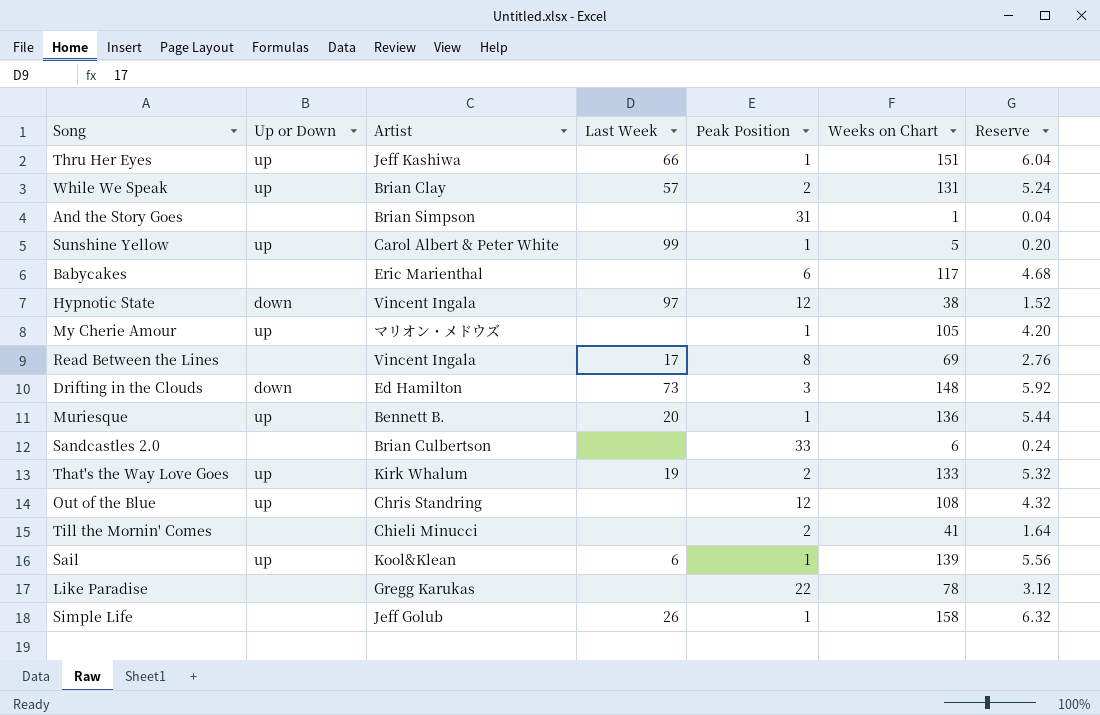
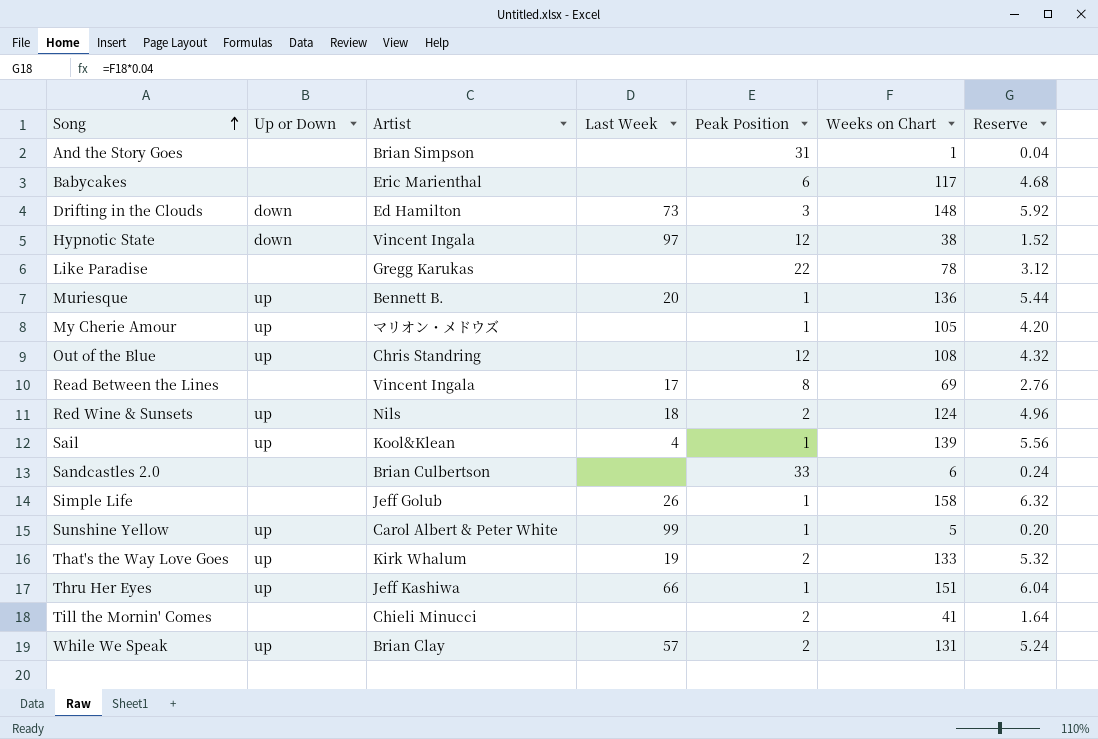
row order: none -> Song ascending
row Red Wine & Sunsets: none -> up | Nils | 18 | 2 | 124 | 4.96
Sail | Last Week: 6 -> 4

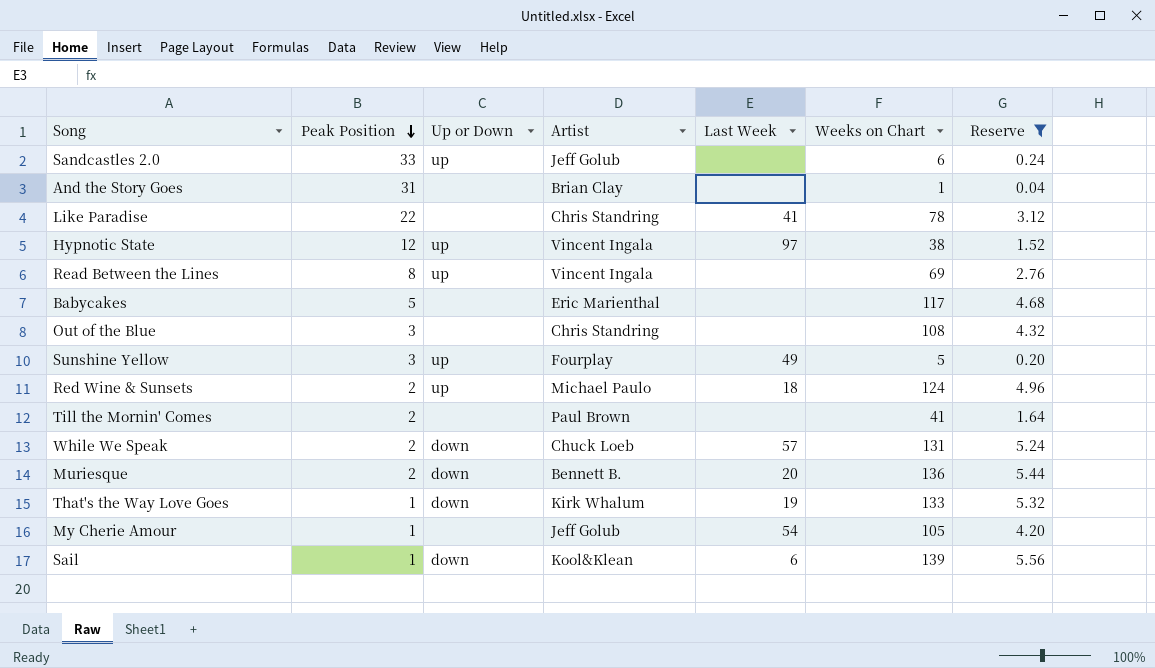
filter: none -> Reserve <= 5.56
row order: Song ascending -> Peak Position descending
column Peak Position | position: 5 -> 2
Sandcastles 2.0 | Up or Down: none -> up
Sandcastles 2.0 | Artist: Brian Culbertson -> Jeff Golub
And the Story Goes | Artist: Brian Simpson -> Brian Clay
Like Paradise | Artist: Gregg Karukas -> Chris Standring
Like Paradise | Last Week: none -> 41
Hypnotic State | Up or Down: down -> up
Read Between the Lines | Up or Down: none -> up
Read Between the Lines | Last Week: 17 -> none
Babycakes | Peak Position: 6 -> 5
Out of the Blue | Peak Position: 12 -> 3
Out of the Blue | Up or Down: up -> none
Sunshine Yellow | Peak Position: 1 -> 3
Sunshine Yellow | Artist: Carol Albert & Peter White -> Fourplay
Sunshine Yellow | Last Week: 99 -> 49
Red Wine & Sunsets | Artist: Nils -> Michael Paulo
Till the Mornin' Comes | Artist: Chieli Minucci -> Paul Brown
While We Speak | Up or Down: up -> down
While We Speak | Artist: Brian Clay -> Chuck Loeb
Muriesque | Peak Position: 1 -> 2
Muriesque | Up or Down: up -> down
That's the Way Love Goes | Peak Position: 2 -> 1
That's the Way Love Goes | Up or Down: up -> down
My Cherie Amour | Up or Down: up -> none
My Cherie Amour | Artist: マリオン・メドウズ -> Jeff Golub
My Cherie Amour | Last Week: none -> 54
Sail | Up or Down: up -> down
Sail | Last Week: 4 -> 6

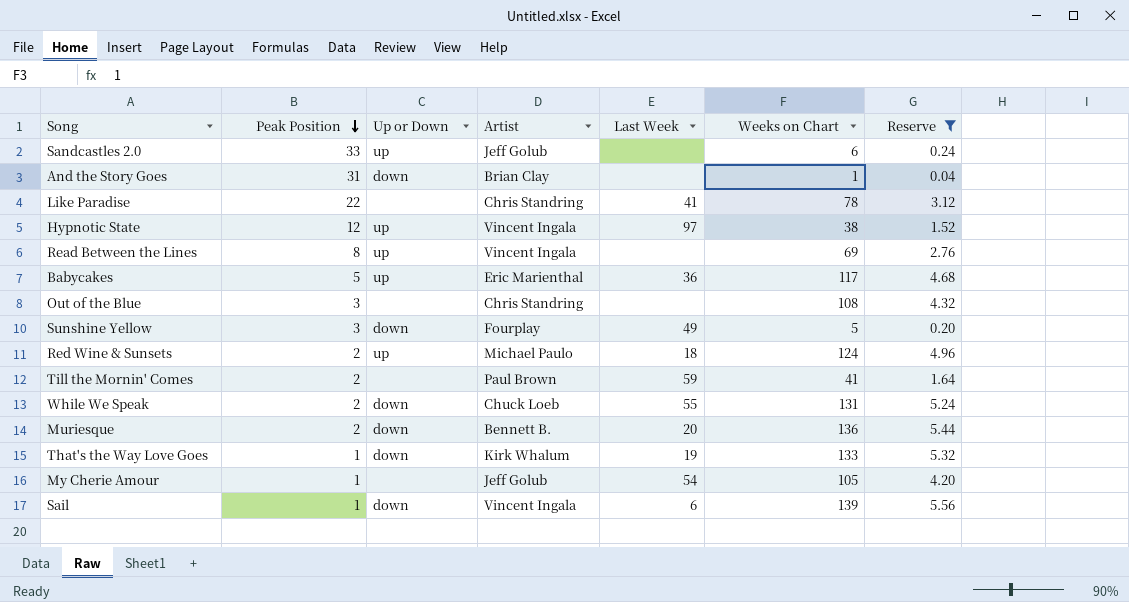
And the Story Goes | Up or Down: none -> down
Babycakes | Up or Down: none -> up
Babycakes | Last Week: none -> 36
Sunshine Yellow | Up or Down: up -> down
Till the Mornin' Comes | Last Week: none -> 59
While We Speak | Last Week: 57 -> 55
Sail | Artist: Kool&Klean -> Vincent Ingala

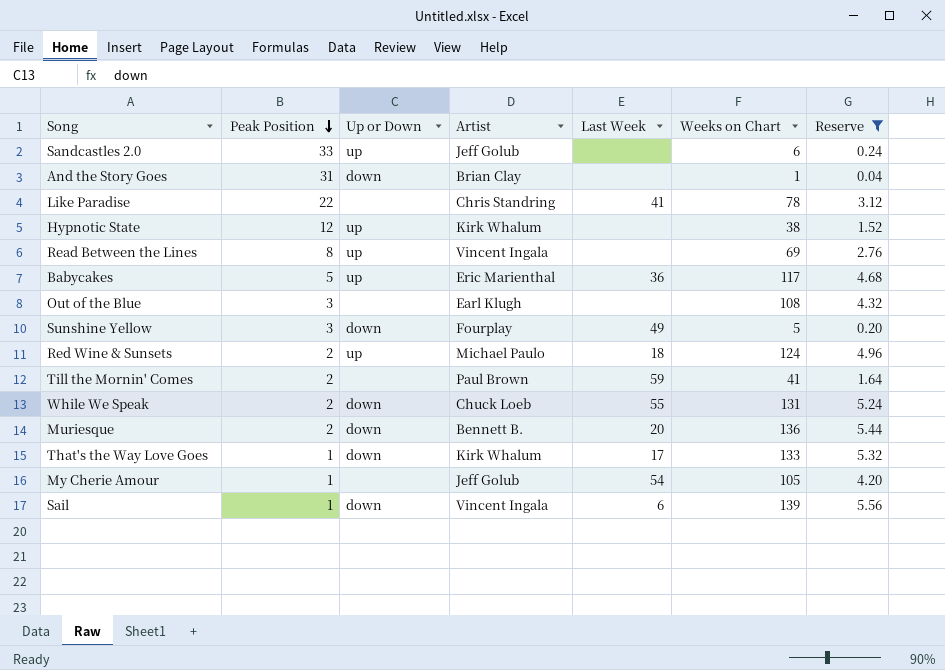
Hypnotic State | Artist: Vincent Ingala -> Kirk Whalum
Hypnotic State | Last Week: 97 -> none
Out of the Blue | Artist: Chris Standring -> Earl Klugh
That's the Way Love Goes | Last Week: 19 -> 17

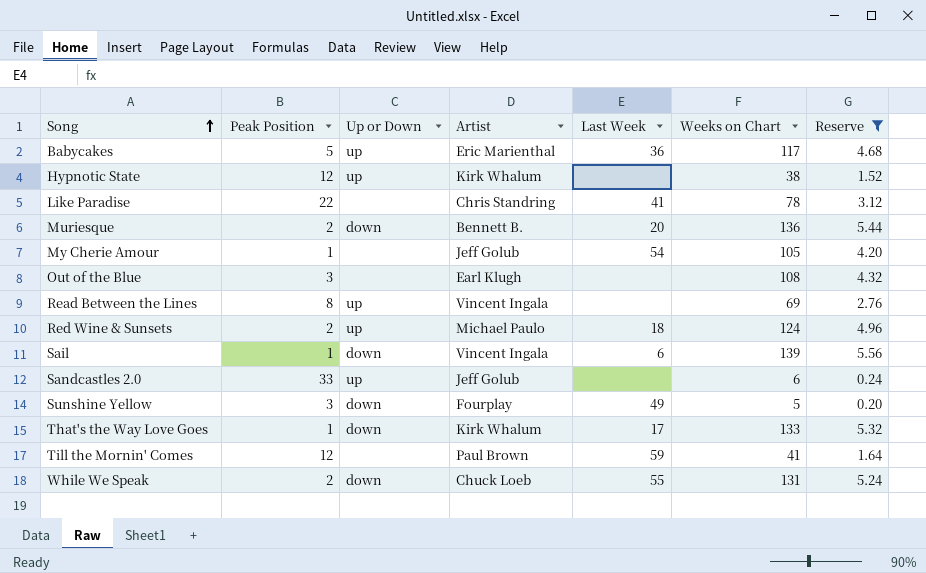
row order: Peak Position descending -> Song ascending
row And the Story Goes: 31 | down | Brian Clay | none | 1 | 0.04 -> none
Till the Mornin' Comes | Peak Position: 2 -> 12

